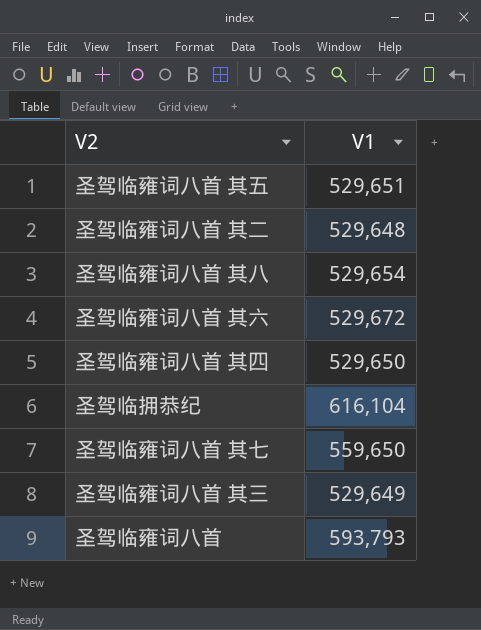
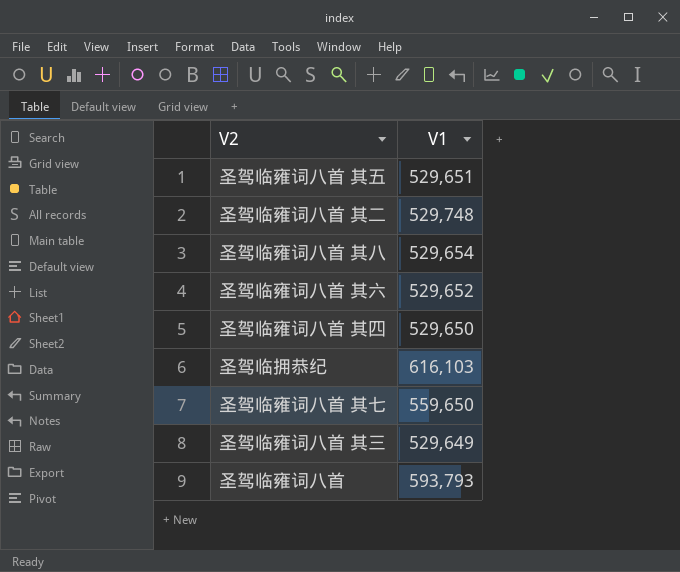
圣驾临雍词八首 其二 | V1: 529,648 -> 529,748
圣驾临雍词八首 其六 | V1: 529,672 -> 529,652
圣驾临拥恭纪 | V1: 616,104 -> 616,103

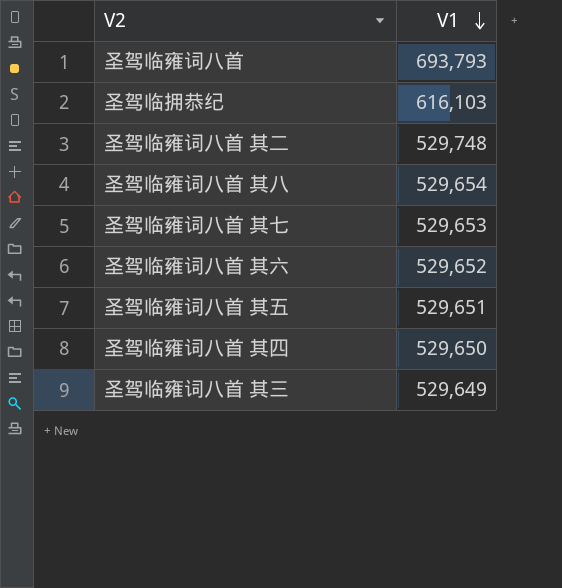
row order: none -> V1 descending
圣驾临雍词八首 | V1: 593,793 -> 693,793
圣驾临雍词八首 其七 | V1: 559,650 -> 529,653

